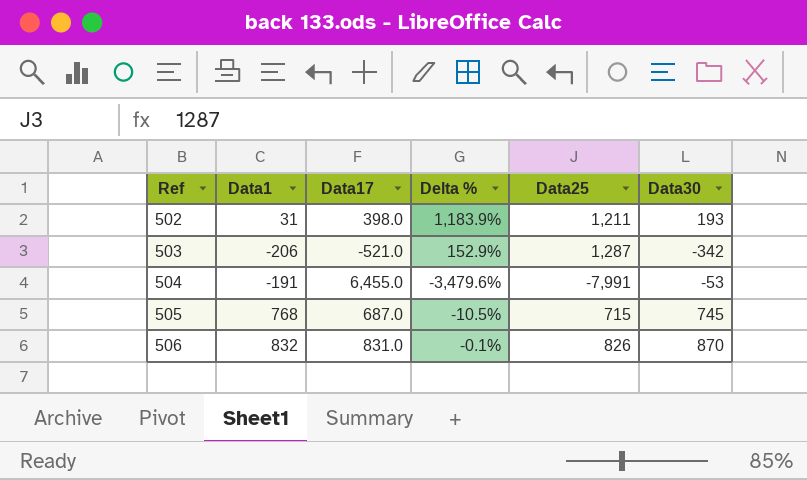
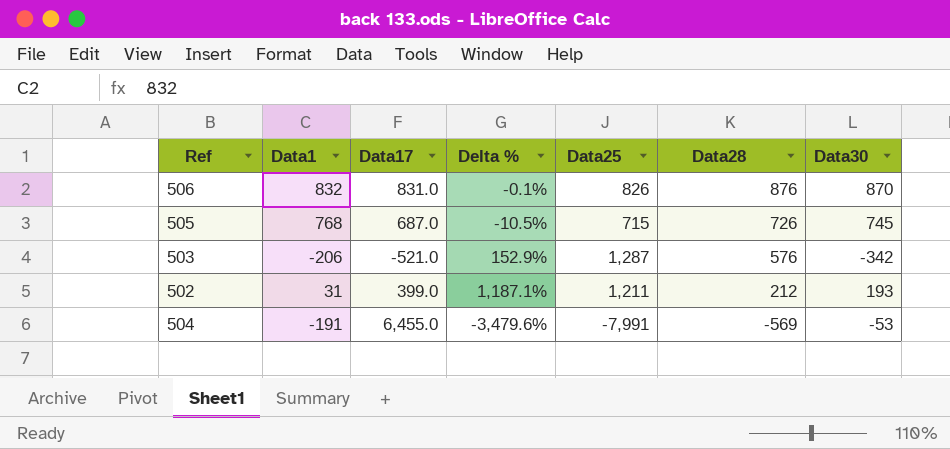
row order: Ref ascending -> Data28 descending
column Data28 | position: none -> 6
502 | Data17: 398.0 -> 399.0
502 | Delta %: 1,183.9% -> 1,187.1%

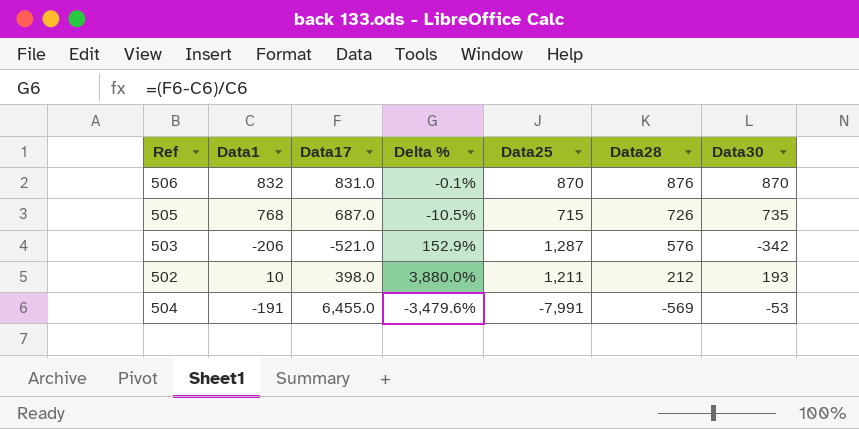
506 | Data25: 826 -> 870
505 | Data30: 745 -> 735
502 | Data1: 31 -> 10
502 | Data17: 399.0 -> 398.0
502 | Delta %: 1,187.1% -> 3,880.0%

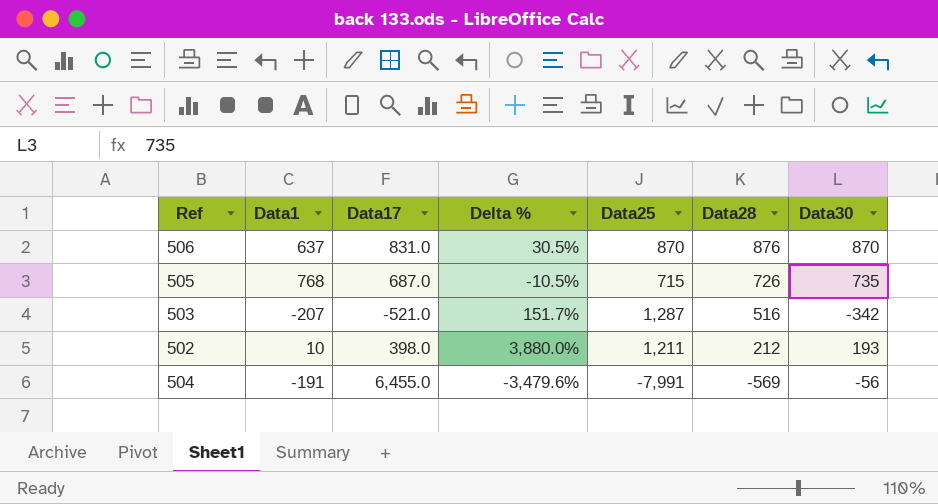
506 | Data1: 832 -> 637
506 | Delta %: -0.1% -> 30.5%
503 | Data1: -206 -> -207
503 | Delta %: 152.9% -> 151.7%
503 | Data28: 576 -> 516
504 | Data30: -53 -> -56

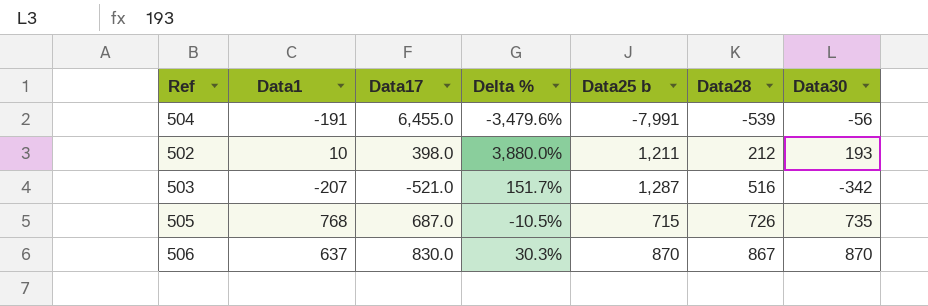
row order: Data28 descending -> Data28 ascending
column name: Data25 -> Data25 b
504 | Data28: -569 -> -539
506 | Data17: 831.0 -> 830.0
506 | Delta %: 30.5% -> 30.3%
506 | Data28: 876 -> 867

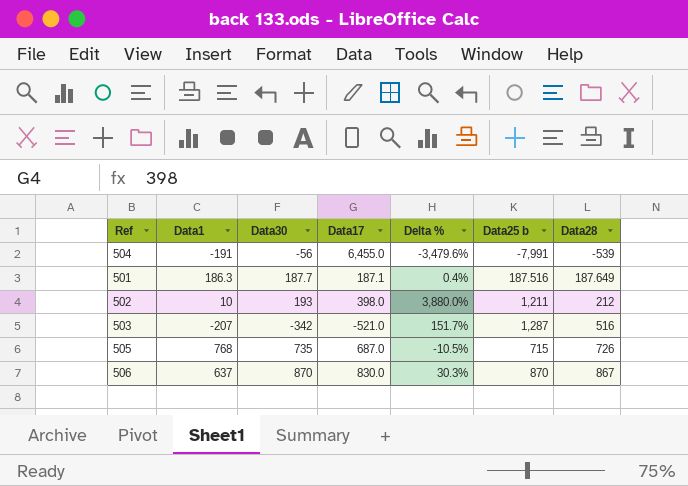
column Data30 | position: 7 -> 3
row 501: none -> 186.3 | 187.7 | 187.1 | 0.4% | 187.516 | 187.649

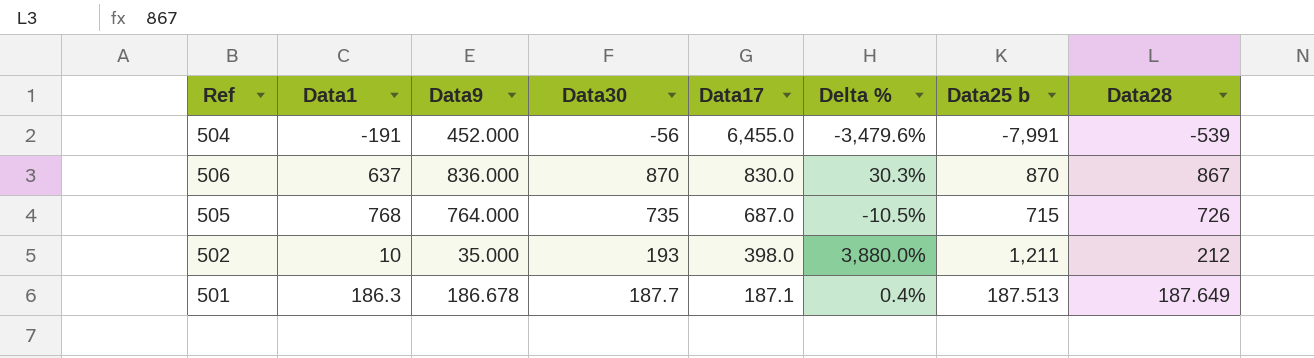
row order: Data28 ascending -> Data17 descending
column Data9 | position: none -> 3
row 503: -207 | -342 | -521.0 | 151.7% | 1,287 | 516 -> none
501 | Data25 b: 187.516 -> 187.513

